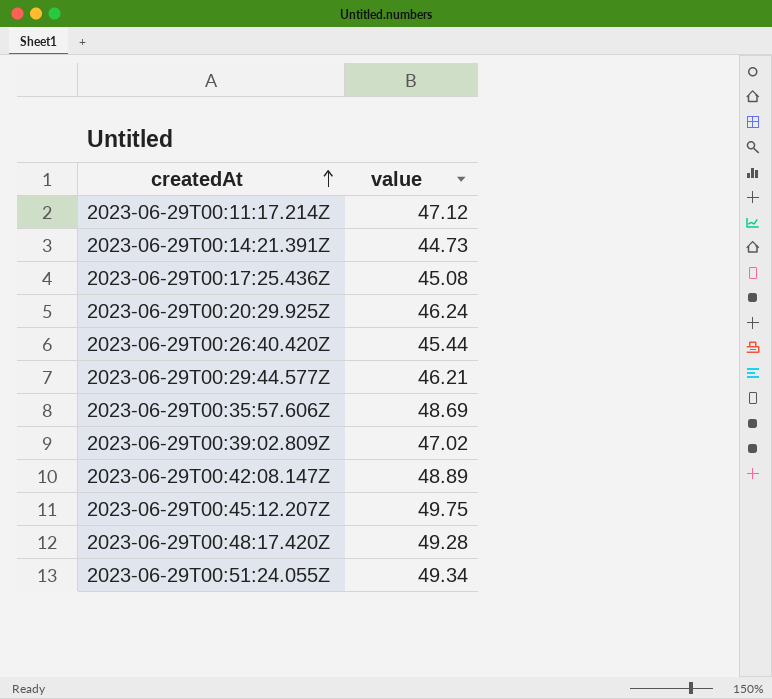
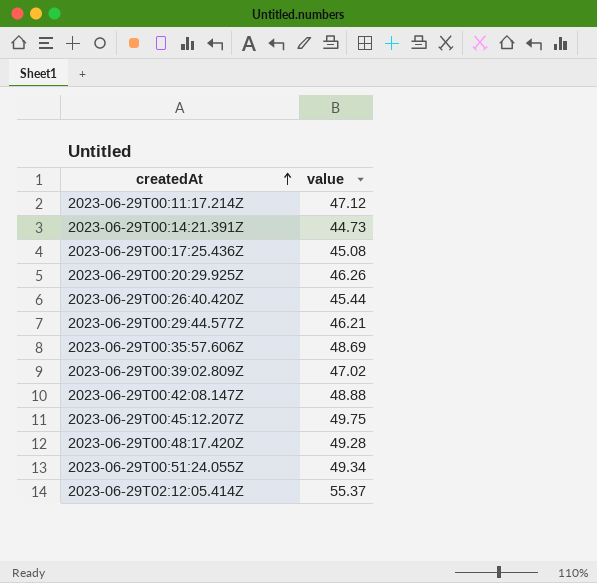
2023-06-29T00:20:29.925Z | value: 46.24 -> 46.26
2023-06-29T00:42:08.147Z | value: 48.89 -> 48.88
row 2023-06-29T02:12:05.414Z: none -> 55.37

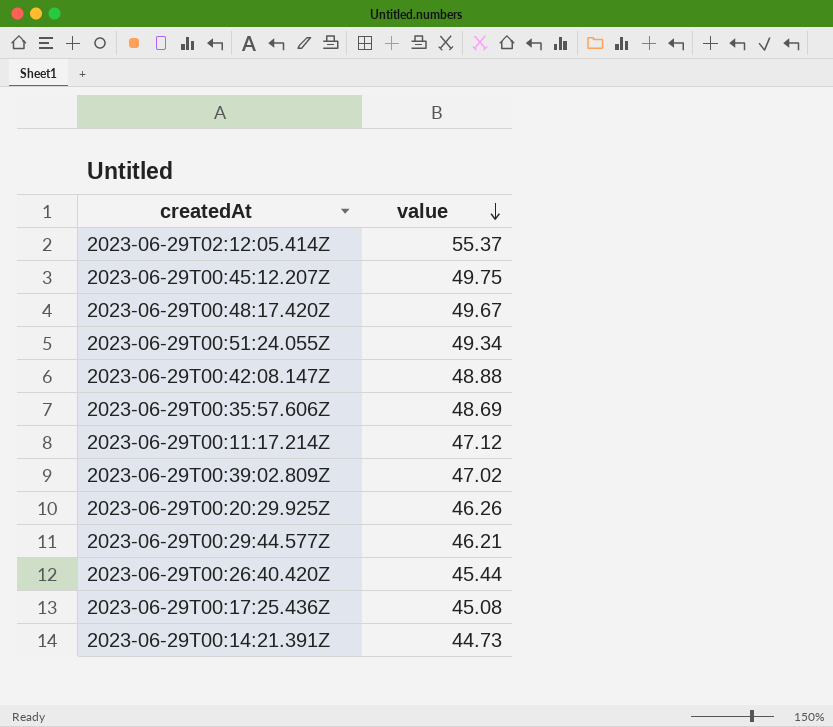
row order: createdAt ascending -> value descending
2023-06-29T00:48:17.420Z | value: 49.28 -> 49.67

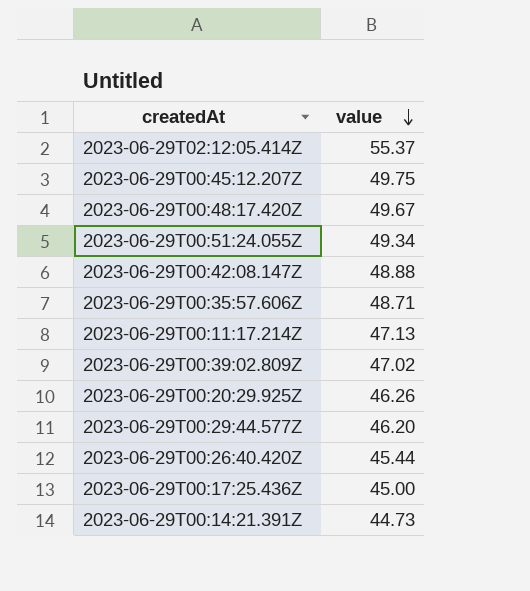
2023-06-29T00:35:57.606Z | value: 48.69 -> 48.71
2023-06-29T00:11:17.214Z | value: 47.12 -> 47.13
2023-06-29T00:29:44.577Z | value: 46.21 -> 46.20
2023-06-29T00:17:25.436Z | value: 45.08 -> 45.00

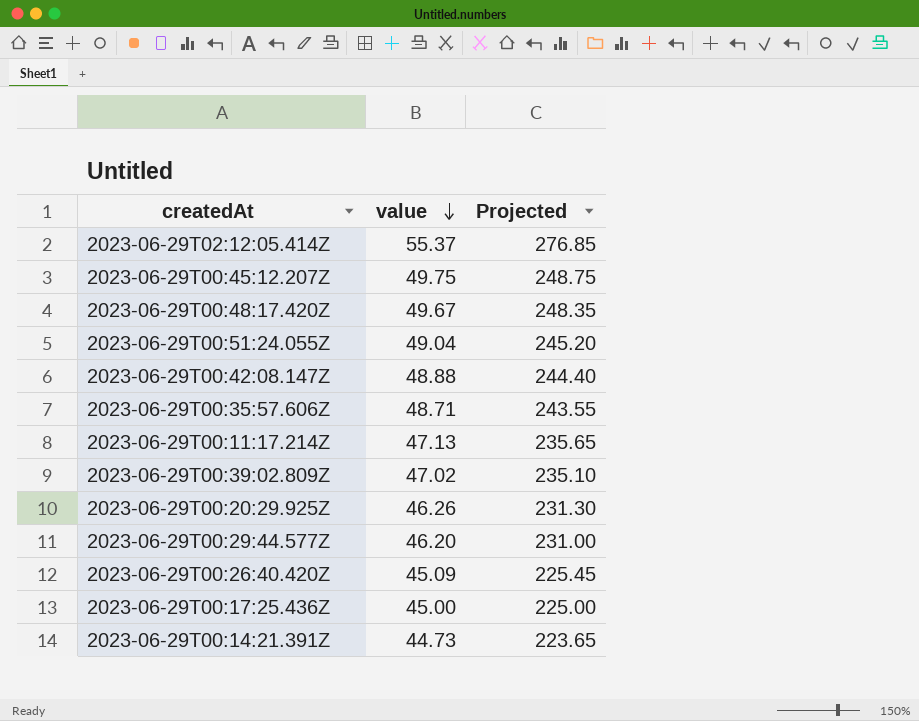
column Projected | formula: none -> [value] * 5
2023-06-29T00:51:24.055Z | value: 49.34 -> 49.04
2023-06-29T00:26:40.420Z | value: 45.44 -> 45.09

